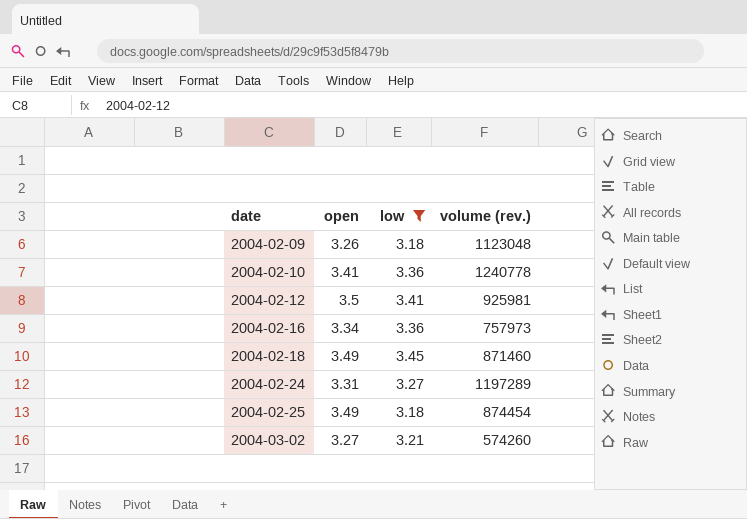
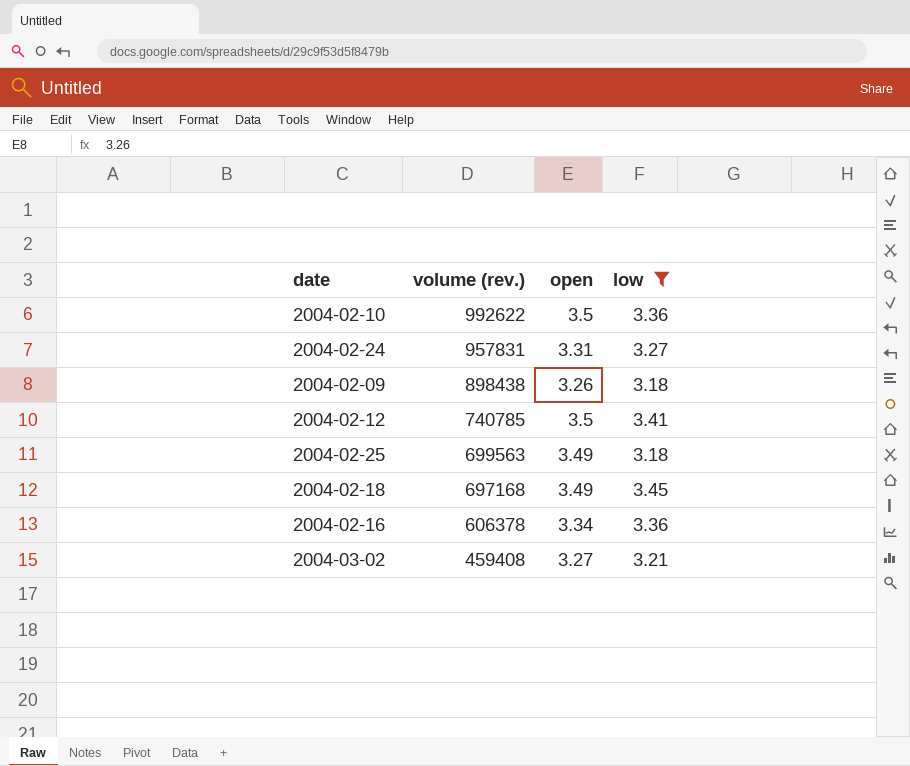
row order: date ascending -> volume (rev.) descending
column volume (rev.) | position: 4 -> 2
2004-02-10 | volume (rev.): 1240778 -> 992622
2004-02-10 | open: 3.41 -> 3.5
2004-02-24 | volume (rev.): 1197289 -> 957831
2004-02-09 | volume (rev.): 1123048 -> 898438
2004-02-12 | volume (rev.): 925981 -> 740785
2004-02-25 | volume (rev.): 874454 -> 699563
2004-02-18 | volume (rev.): 871460 -> 697168
2004-02-16 | volume (rev.): 757973 -> 606378
2004-03-02 | volume (rev.): 574260 -> 459408

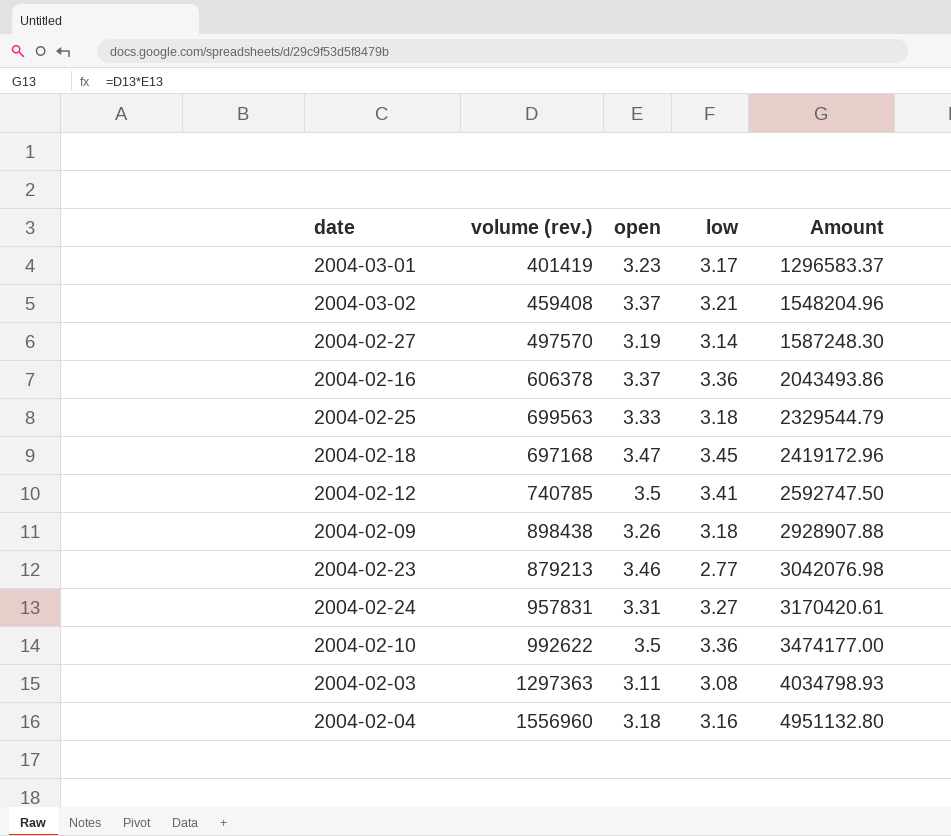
filter: low >= 3.18 -> none
row order: volume (rev.) descending -> Amount ascending
column Amount | formula: none -> [volume (rev.)] * [open]
2004-03-02 | open: 3.27 -> 3.37
2004-02-16 | open: 3.34 -> 3.37
2004-02-25 | open: 3.49 -> 3.33
2004-02-18 | open: 3.49 -> 3.47

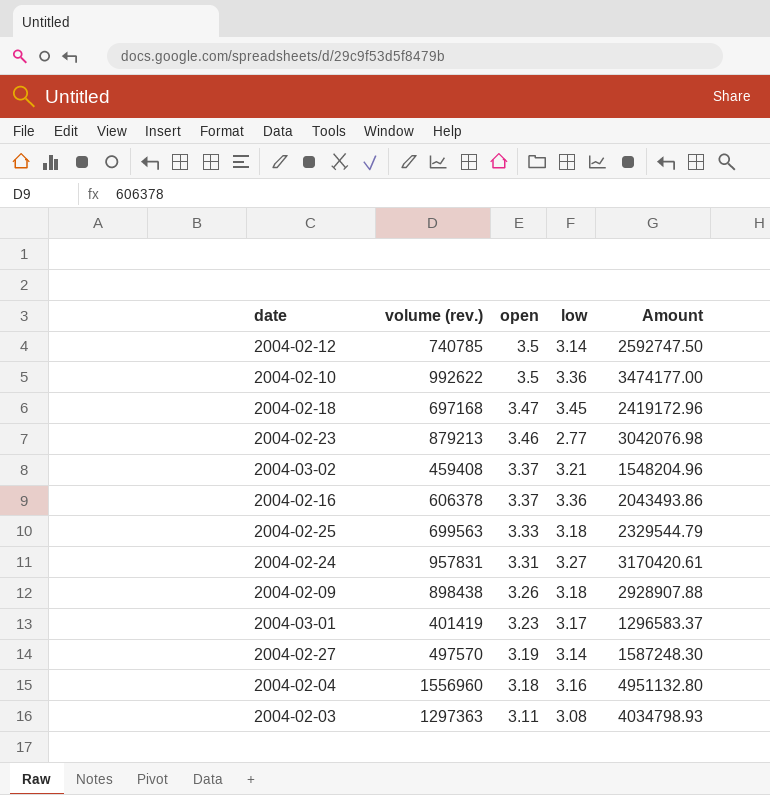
row order: Amount ascending -> open descending
2004-02-12 | low: 3.41 -> 3.14

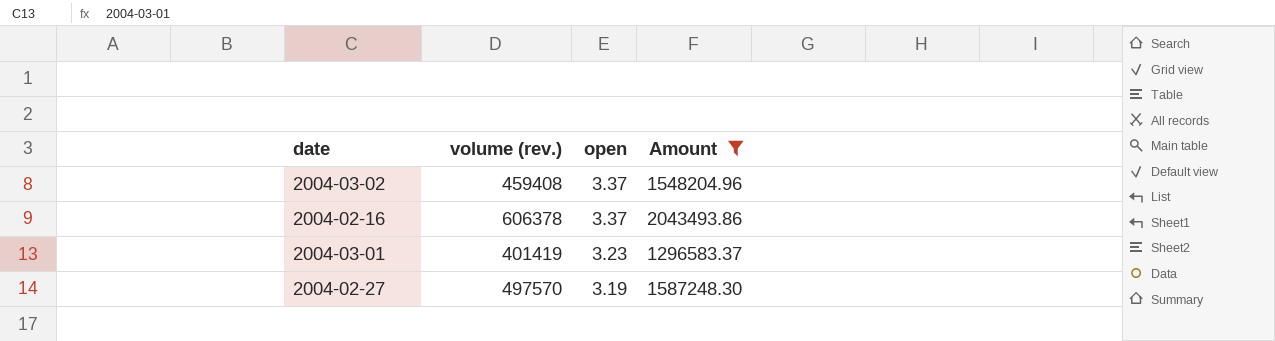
filter: none -> Amount <= 2043493.86
column low | position: 4 -> none

